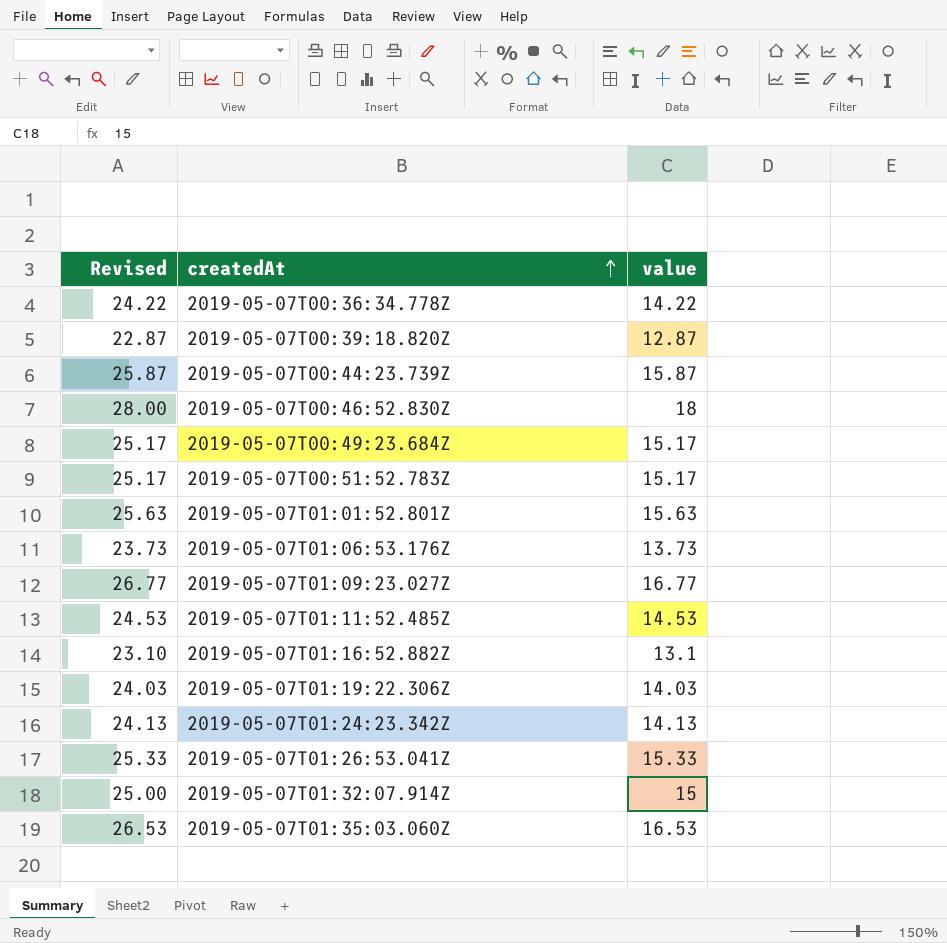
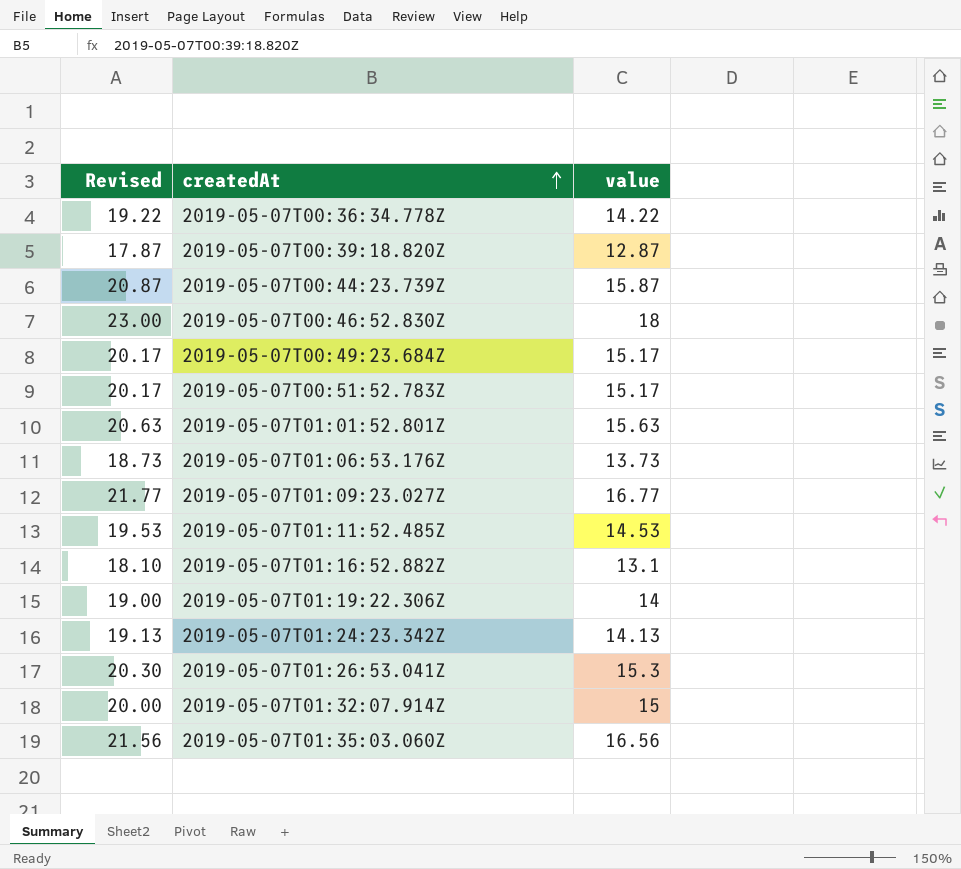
column Revised | formula: [value] + 10 -> [value] + 5
2019-05-07T01:19:22.306Z | value: 14.03 -> 14
2019-05-07T01:26:53.041Z | value: 15.33 -> 15.3
2019-05-07T01:35:03.060Z | value: 16.53 -> 16.56

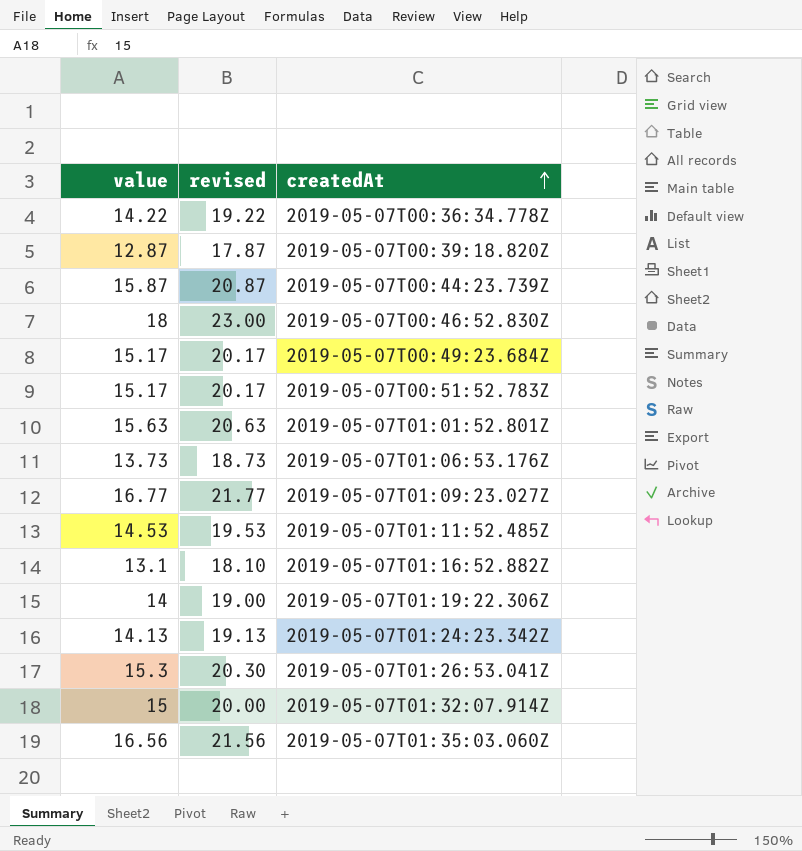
column value | position: 3 -> 1
column name: Revised -> revised

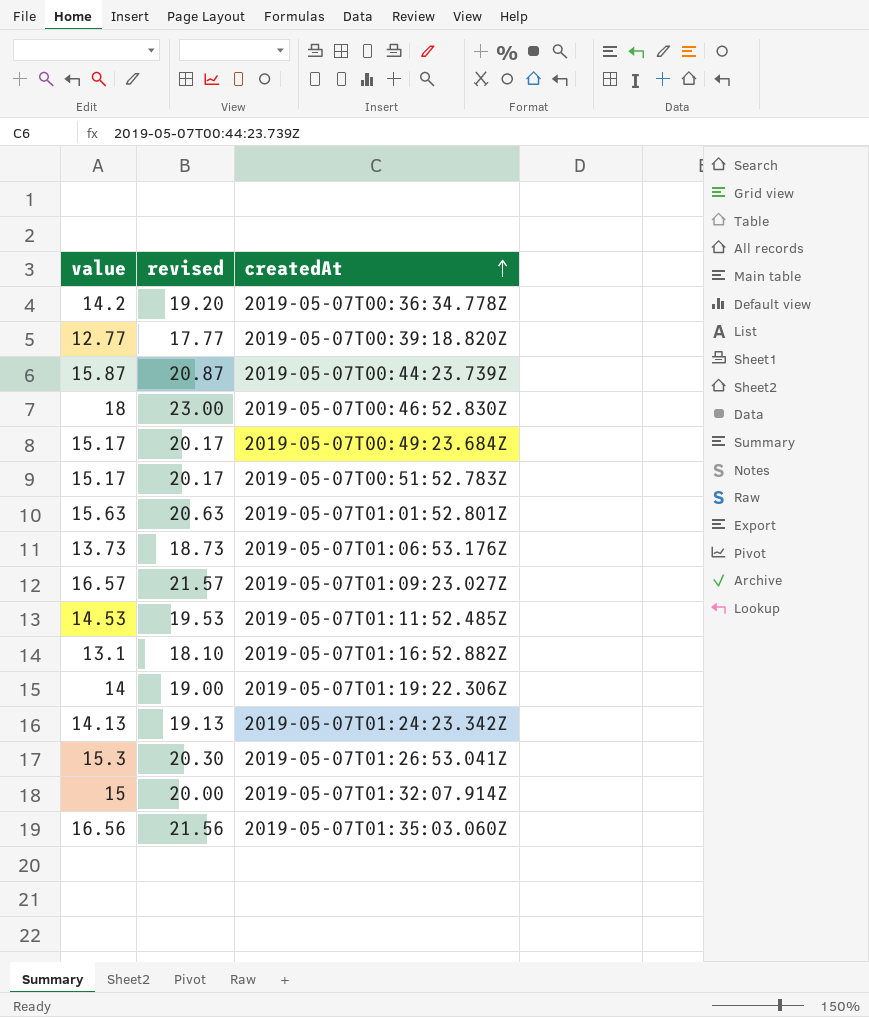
2019-05-07T00:36:34.778Z | value: 14.22 -> 14.2
2019-05-07T00:36:34.778Z | revised: 19.22 -> 19.20
2019-05-07T00:39:18.820Z | value: 12.87 -> 12.77
2019-05-07T00:39:18.820Z | revised: 17.87 -> 17.77
2019-05-07T01:09:23.027Z | value: 16.77 -> 16.57
2019-05-07T01:09:23.027Z | revised: 21.77 -> 21.57

